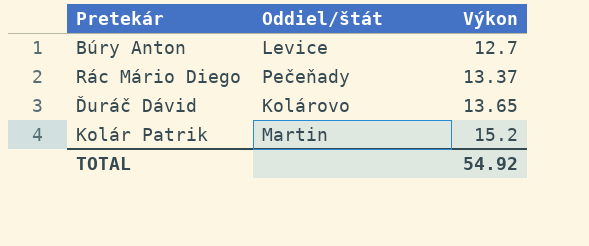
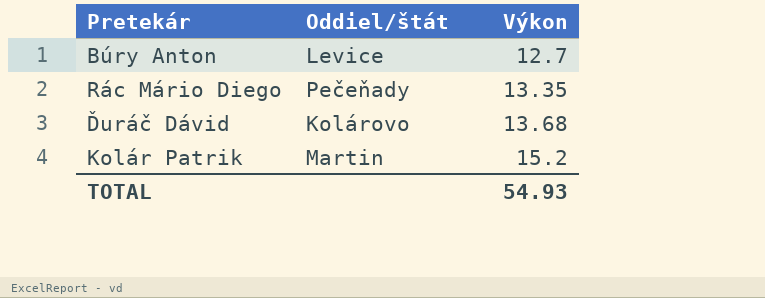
Rác Mário Diego | Výkon: 13.37 -> 13.35
Ďuráč Dávid | Výkon: 13.65 -> 13.68
TOTAL | Výkon: 54.92 -> 54.93

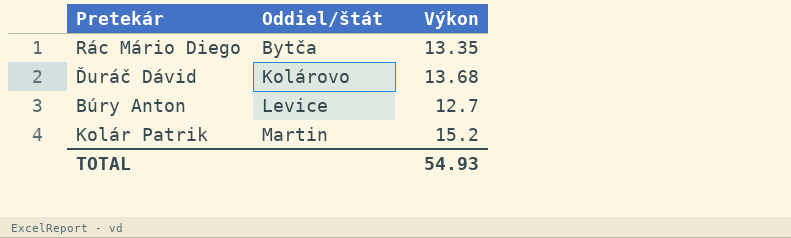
row order: Výkon ascending -> Oddiel/štát ascending
Rác Mário Diego | Oddiel/štát: Pečeňady -> Bytča

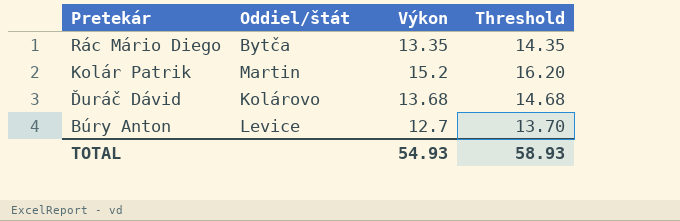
row order: Oddiel/štát ascending -> Pretekár descending
column Threshold | formula: none -> [Výkon] + 1

